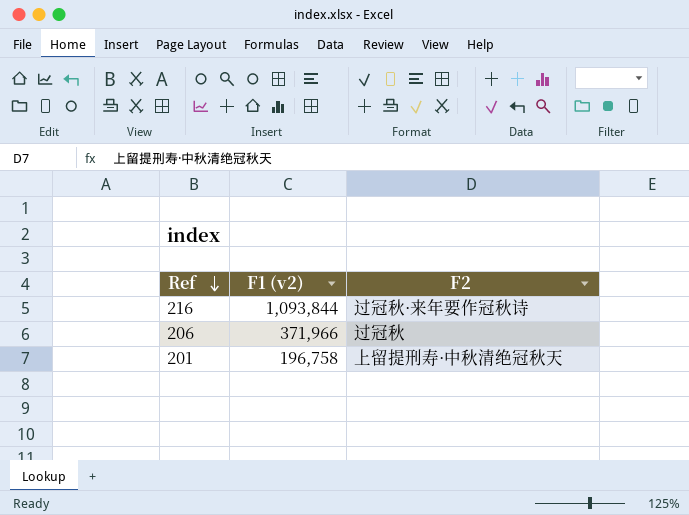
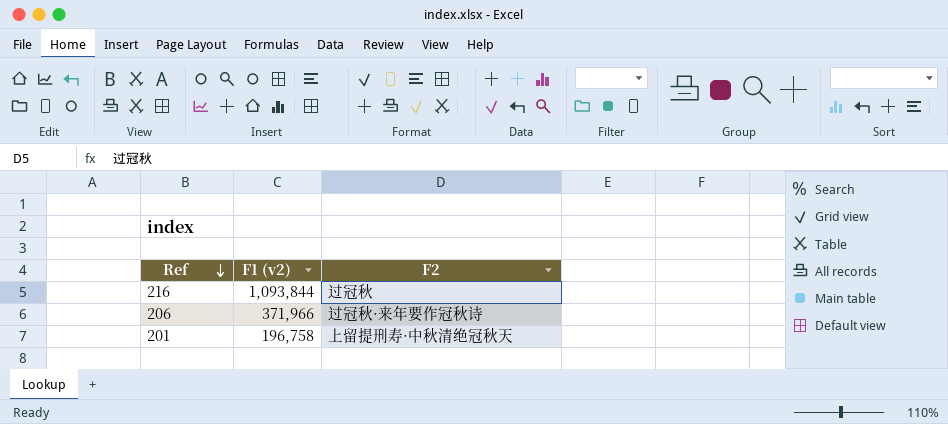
216 | F2: 过冠秋·来年要作冠秋诗 -> 过冠秋
206 | F2: 过冠秋 -> 过冠秋·来年要作冠秋诗

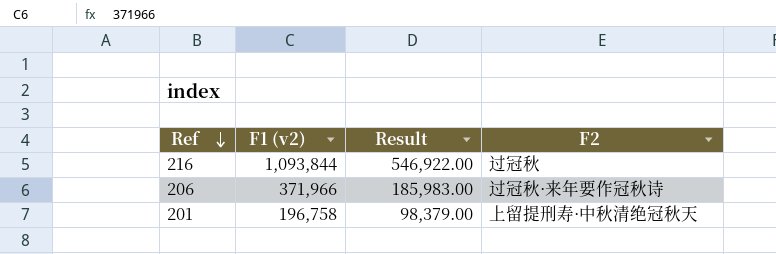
column Result | formula: none -> [F1 (v2)] * 0.5

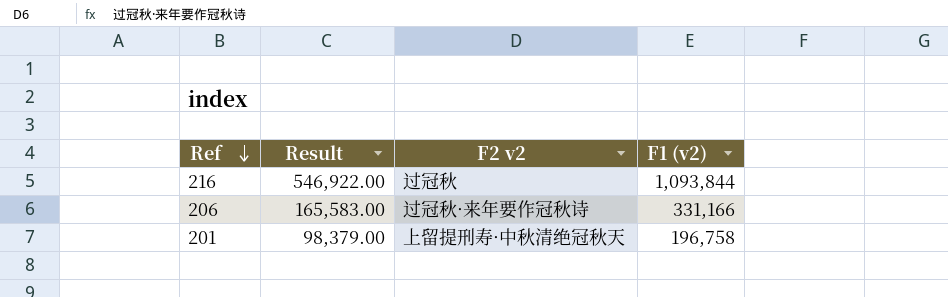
column name: F2 -> F2 v2
column F1 (v2) | position: 2 -> 4
206 | Result: 185,983.00 -> 165,583.00
206 | F1 (v2): 371,966 -> 331,166

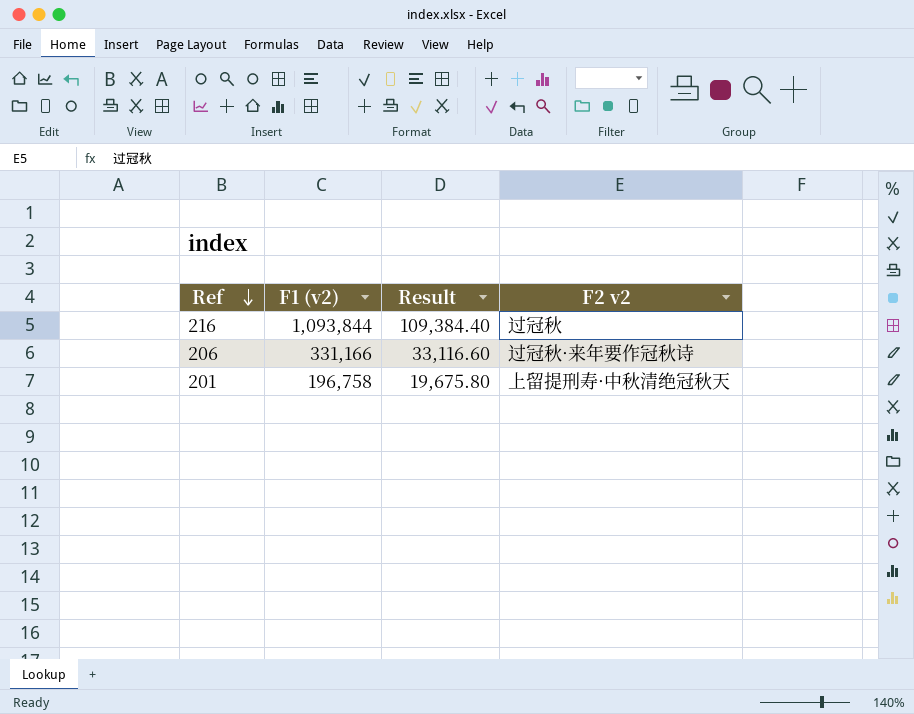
column F1 (v2) | position: 4 -> 2
column Result | formula: [F1 (v2)] * 0.5 -> [F1 (v2)] * 0.1

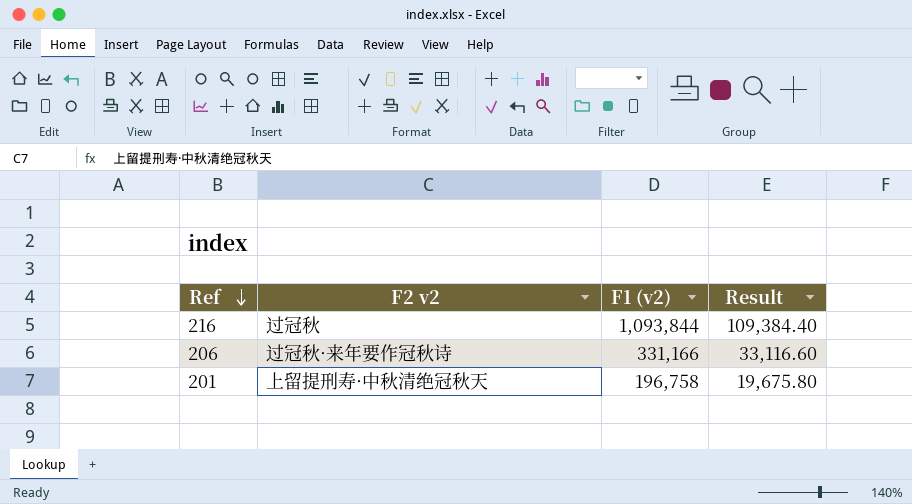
column F2 v2 | position: 4 -> 2

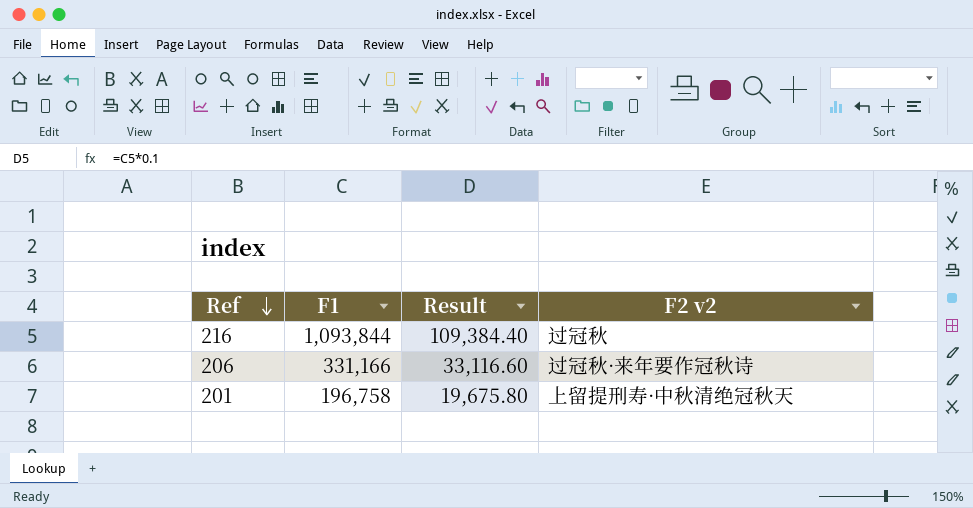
column name: F1 (v2) -> F1
column F2 v2 | position: 2 -> 4

